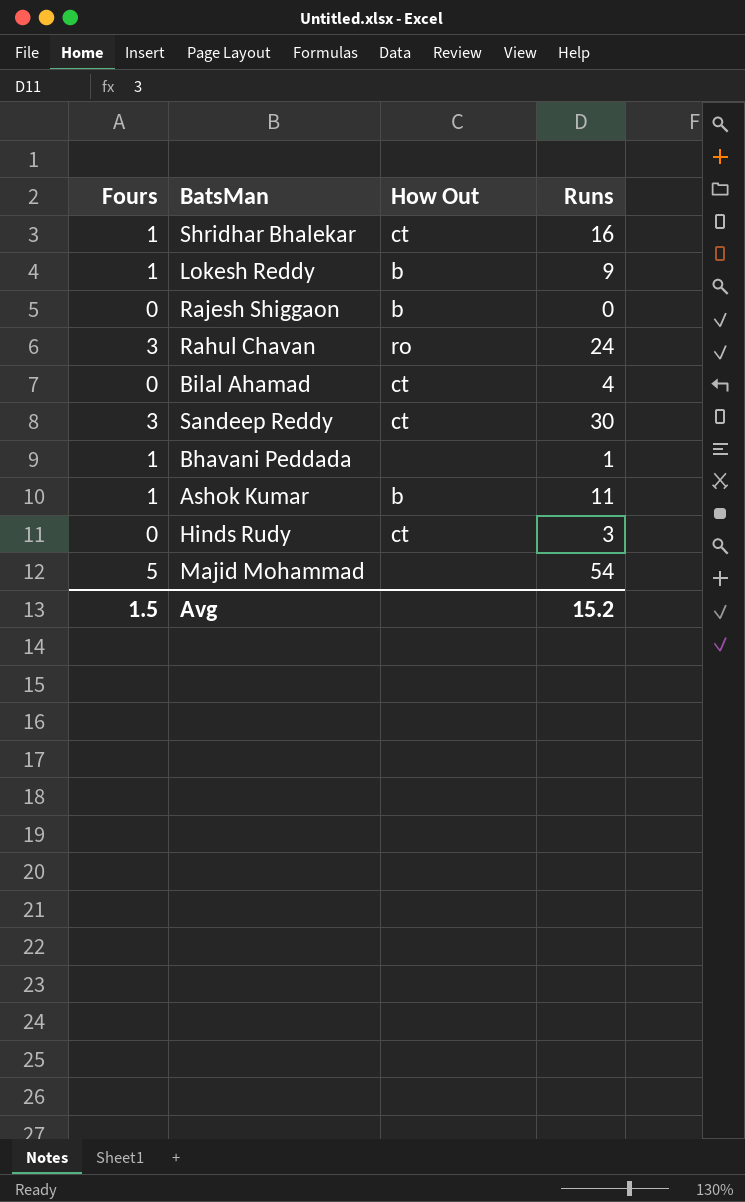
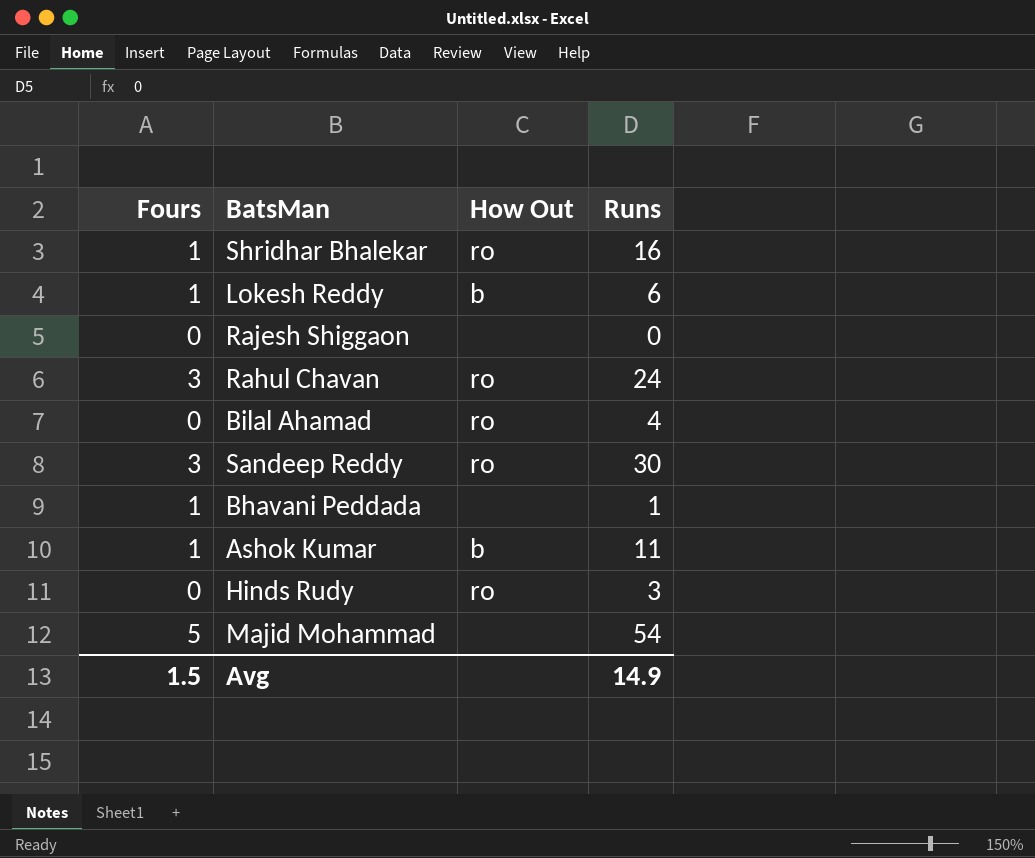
Shridhar Bhalekar | How Out: ct -> ro
Lokesh Reddy | Runs: 9 -> 6
Rajesh Shiggaon | How Out: b -> none
Bilal Ahamad | How Out: ct -> ro
Sandeep Reddy | How Out: ct -> ro
Hinds Rudy | How Out: ct -> ro
Avg | Runs: 15.2 -> 14.9

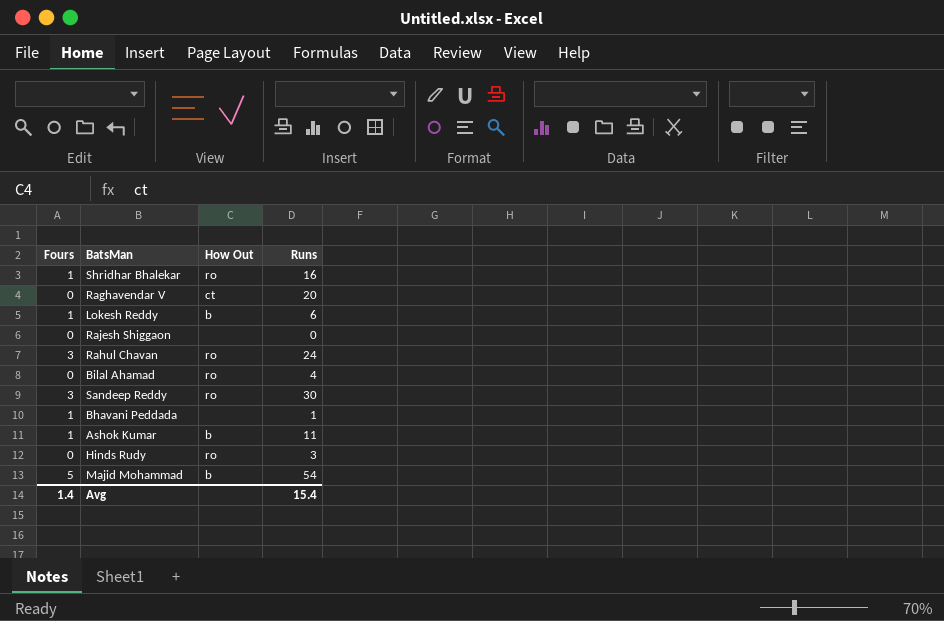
row Raghavendar V: none -> 0 | ct | 20
Majid Mohammad | How Out: none -> b
Avg | Fours: 1.5 -> 1.4
Avg | Runs: 14.9 -> 15.4

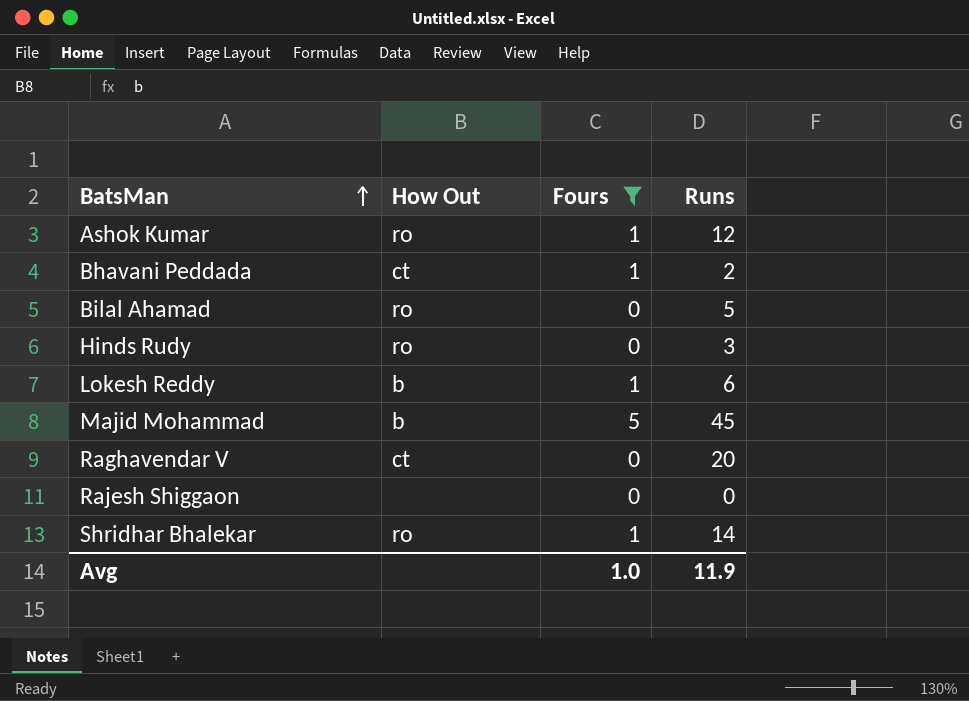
filter: none -> Fours != 3
row order: none -> BatsMan ascending
column Fours | position: 1 -> 3
Ashok Kumar | How Out: b -> ro
Ashok Kumar | Runs: 11 -> 12
Bhavani Peddada | How Out: none -> ct
Bhavani Peddada | Runs: 1 -> 2
Bilal Ahamad | Runs: 4 -> 5
Majid Mohammad | Runs: 54 -> 45
Shridhar Bhalekar | Runs: 16 -> 14
Avg | Fours: 1.4 -> 1.0
Avg | Runs: 15.4 -> 11.9

